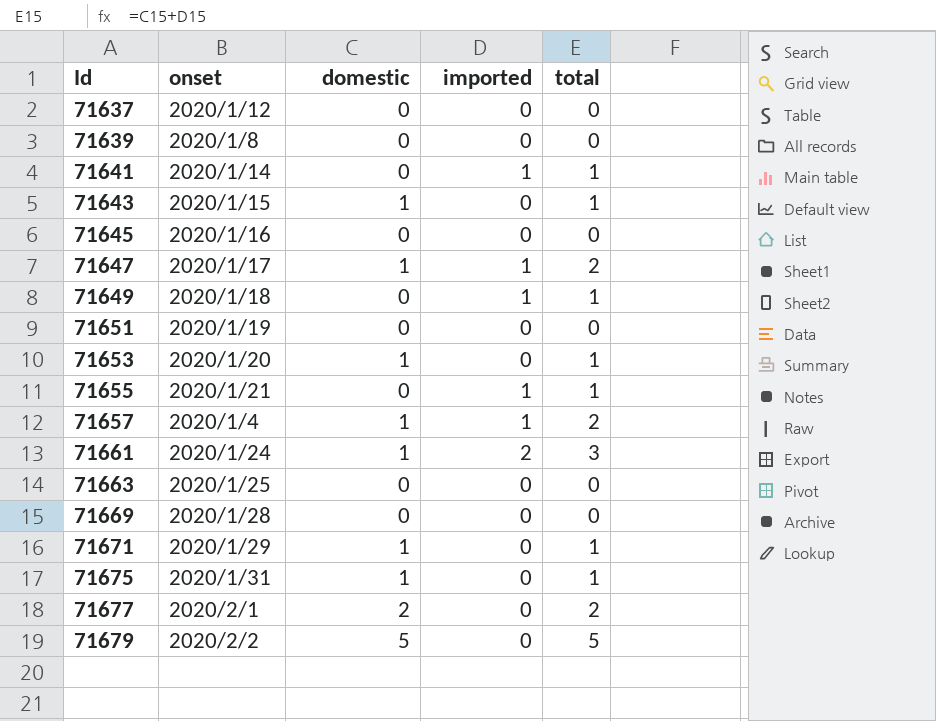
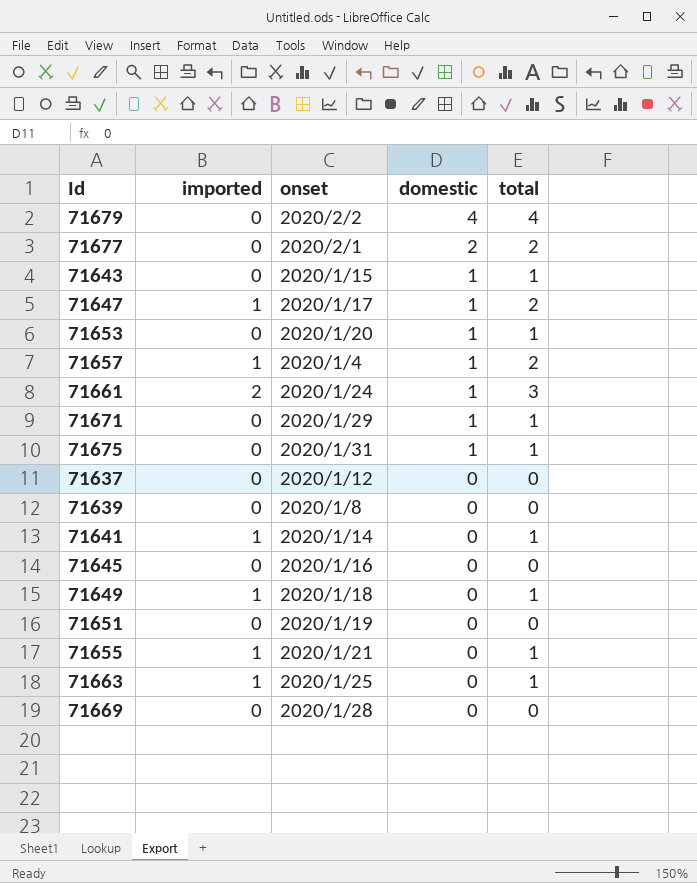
row order: Id ascending -> domestic descending
column imported | position: 4 -> 2
71679 | domestic: 5 -> 4
71679 | total: 5 -> 4
71663 | imported: 0 -> 1
71663 | total: 0 -> 1

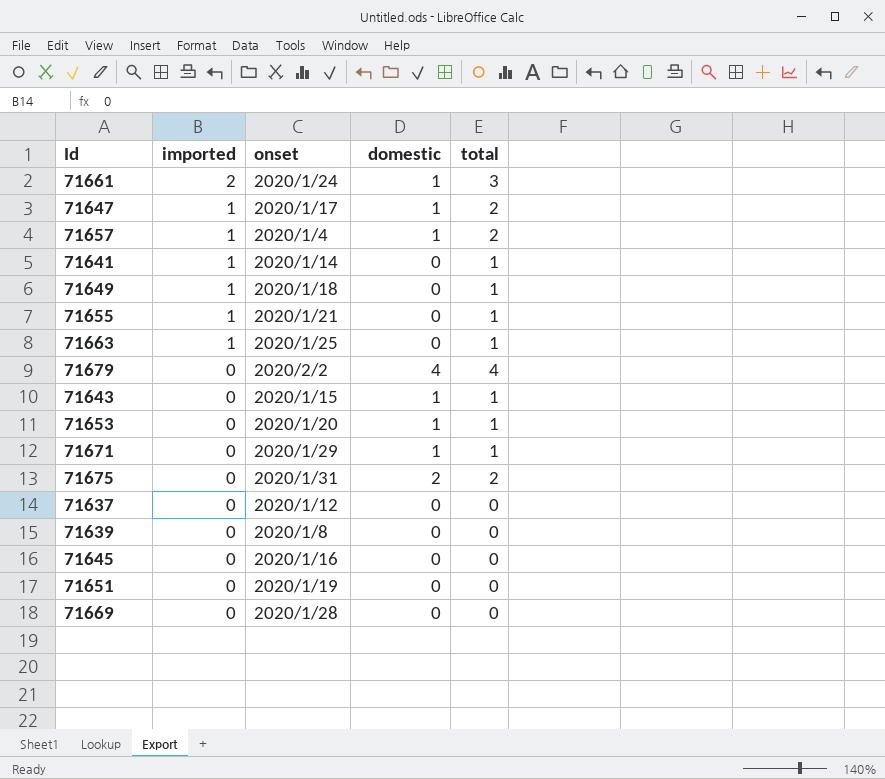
row order: domestic descending -> imported descending
row 71677: 0 | 2020/2/1 | 2 | 2 -> none
71675 | domestic: 1 -> 2
71675 | total: 1 -> 2

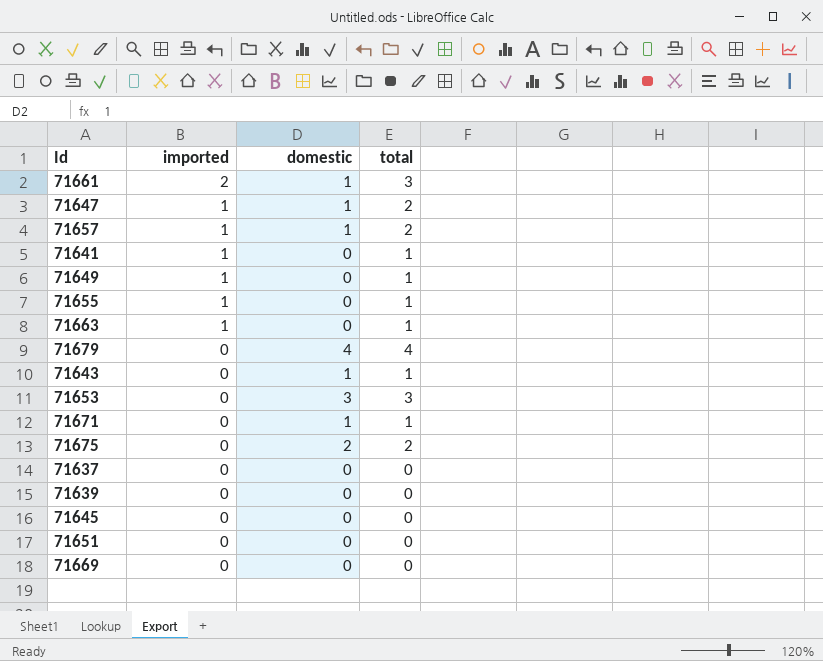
column onset | position: 3 -> none
71653 | domestic: 1 -> 3
71653 | total: 1 -> 3

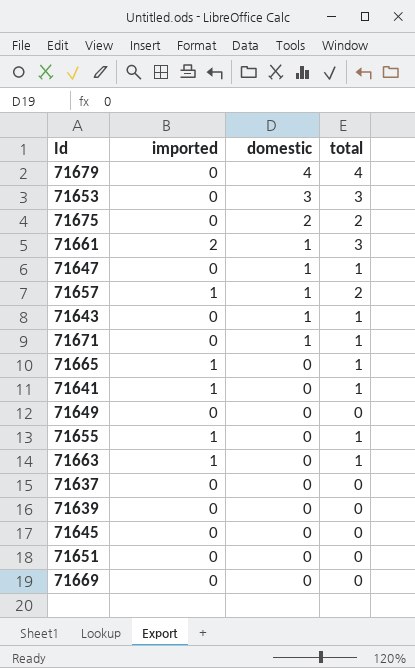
row order: imported descending -> domestic descending
71647 | imported: 1 -> 0
71647 | total: 2 -> 1
row 71665: none -> 1 | 0 | 1
71649 | imported: 1 -> 0
71649 | total: 1 -> 0

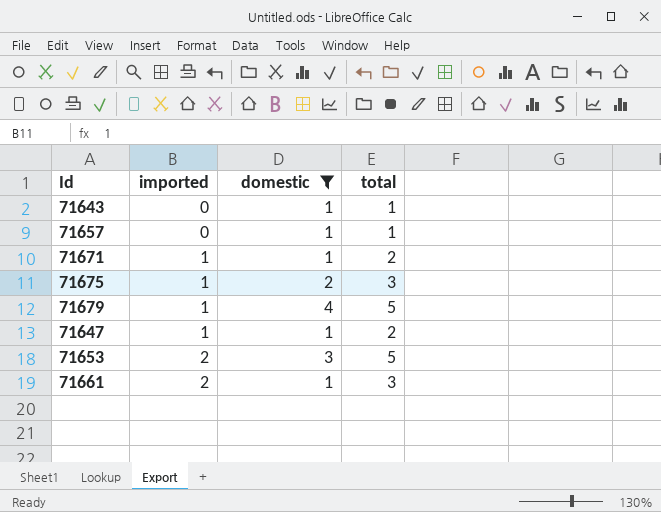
filter: none -> domestic != 0
row order: domestic descending -> imported ascending
71657 | imported: 1 -> 0
71657 | total: 2 -> 1
71671 | imported: 0 -> 1
71671 | total: 1 -> 2
71675 | imported: 0 -> 1
71675 | total: 2 -> 3
71679 | imported: 0 -> 1
71679 | total: 4 -> 5
71647 | imported: 0 -> 1
71647 | total: 1 -> 2
71653 | imported: 0 -> 2
71653 | total: 3 -> 5

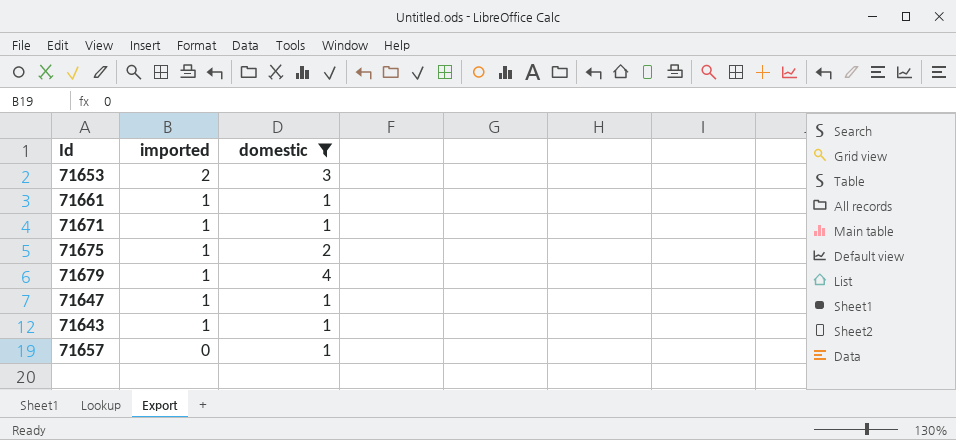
row order: imported ascending -> imported descending
column total | formula: [imported] + [domestic] -> none
71661 | imported: 2 -> 1
71643 | imported: 0 -> 1

